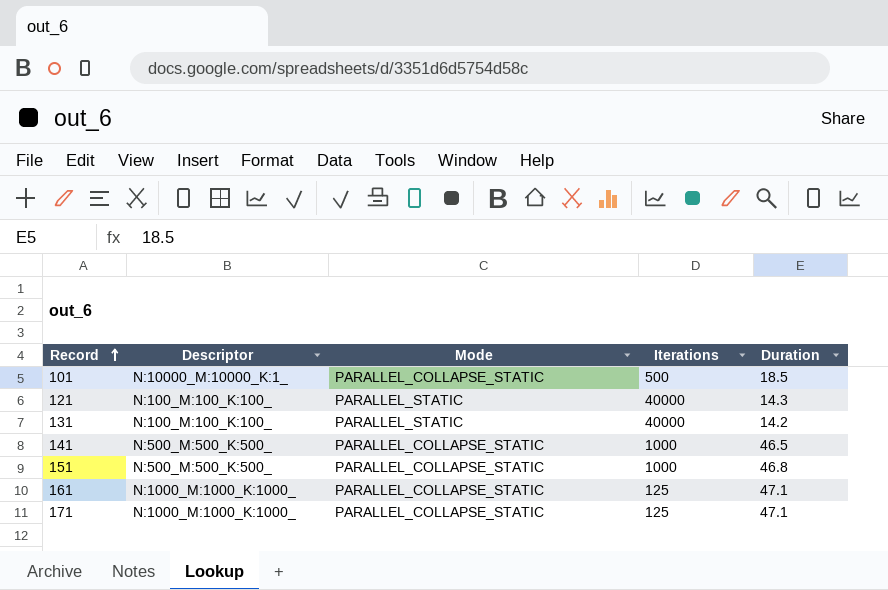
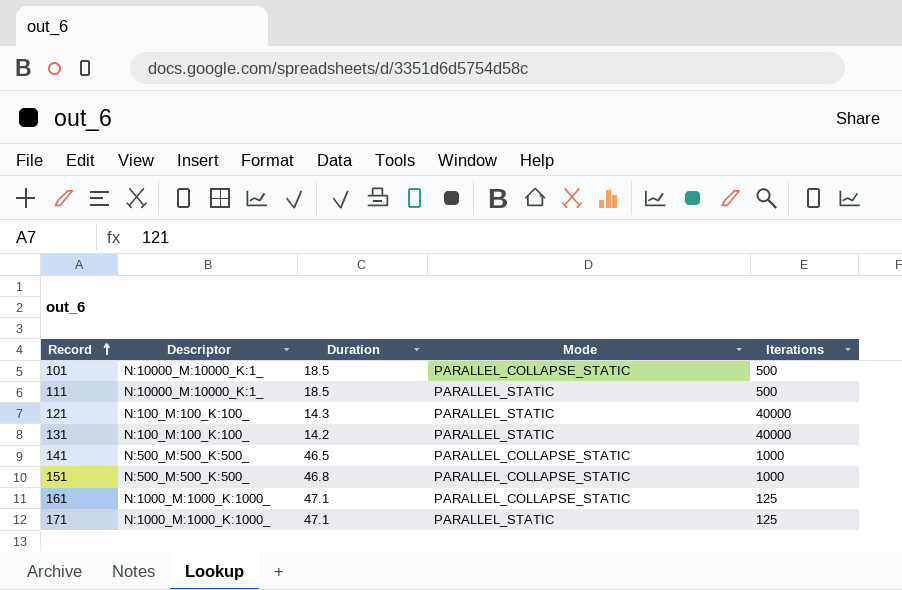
column Duration | position: 5 -> 3
row 111: none -> N:10000_M:10000_K:1_ | 18.5 | PARALLEL_STATIC | 500
171 | Mode: PARALLEL_COLLAPSE_STATIC -> PARALLEL_STATIC

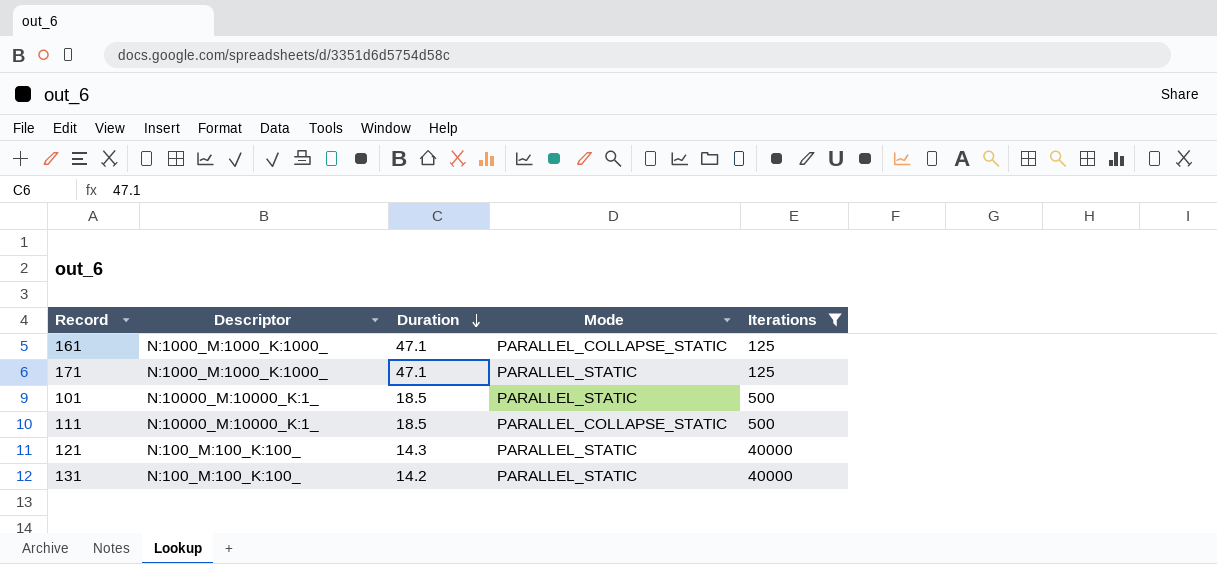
filter: none -> Iterations != 1000
row order: Record ascending -> Duration descending
101 | Mode: PARALLEL_COLLAPSE_STATIC -> PARALLEL_STATIC
111 | Mode: PARALLEL_STATIC -> PARALLEL_COLLAPSE_STATIC

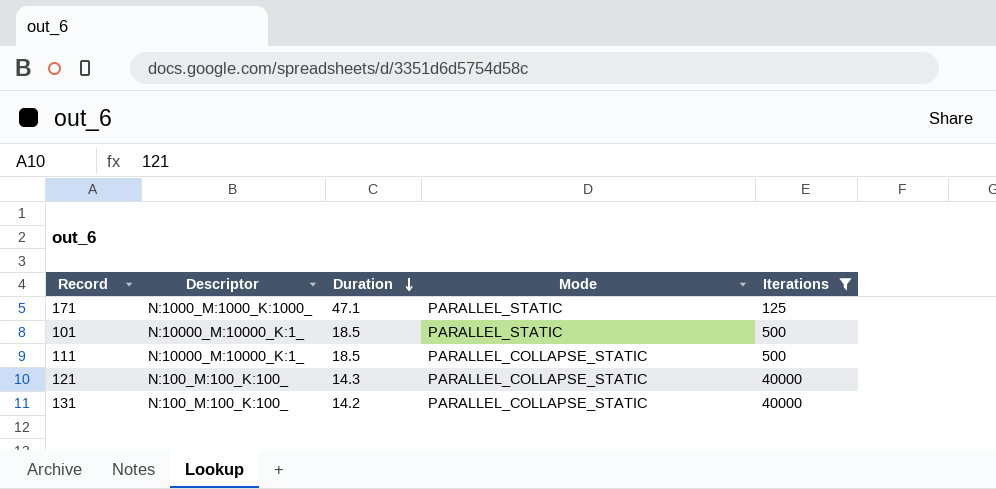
row 161: N:1000_M:1000_K:1000_ | 47.1 | PARALLEL_COLLAPSE_STATIC | 125 -> none
121 | Mode: PARALLEL_STATIC -> PARALLEL_COLLAPSE_STATIC
131 | Mode: PARALLEL_STATIC -> PARALLEL_COLLAPSE_STATIC

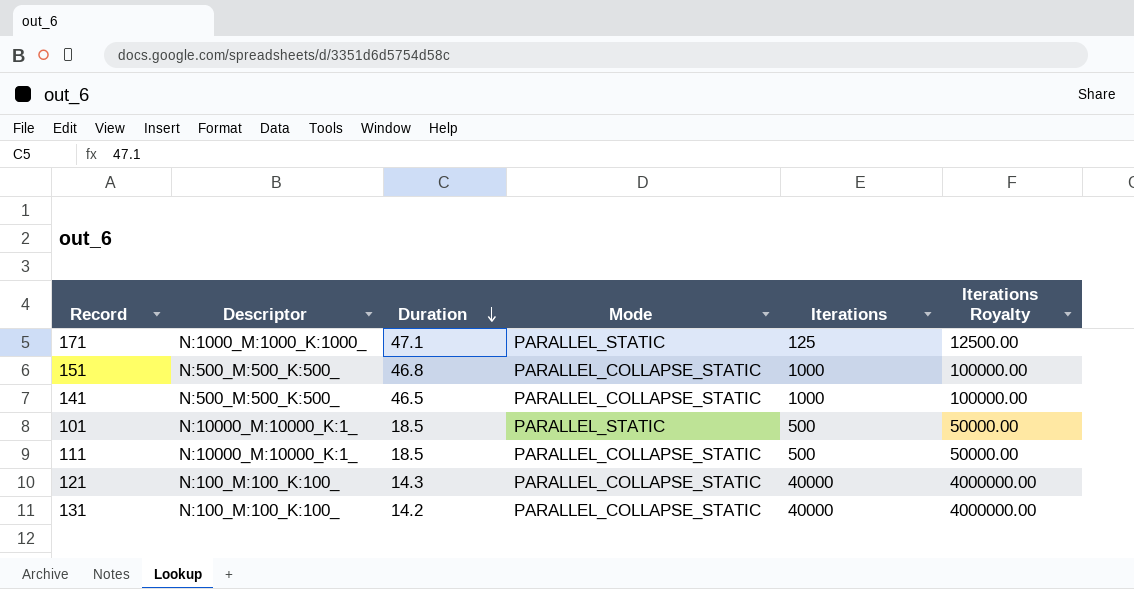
filter: Iterations != 1000 -> none
column Iterations Royalty | formula: none -> [Iterations] * 100

